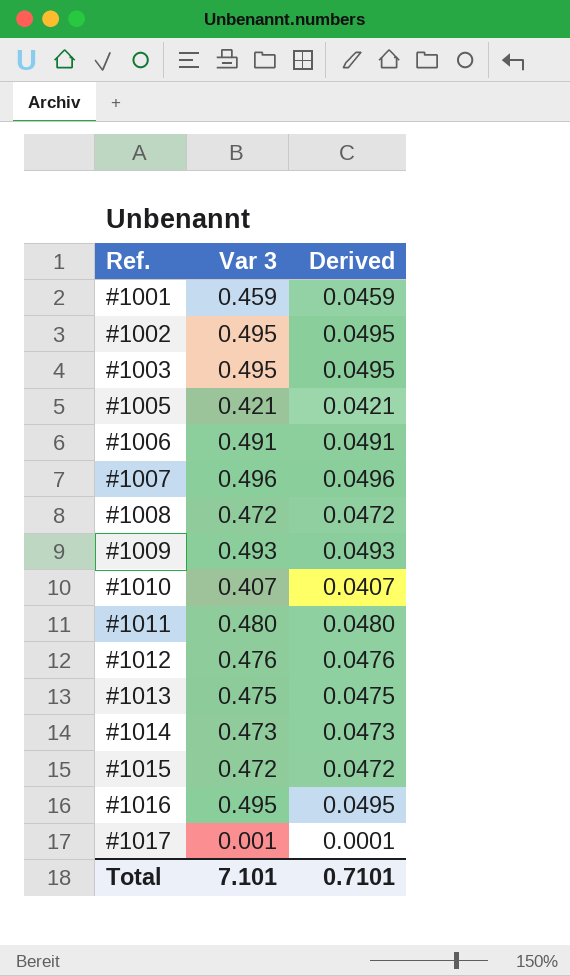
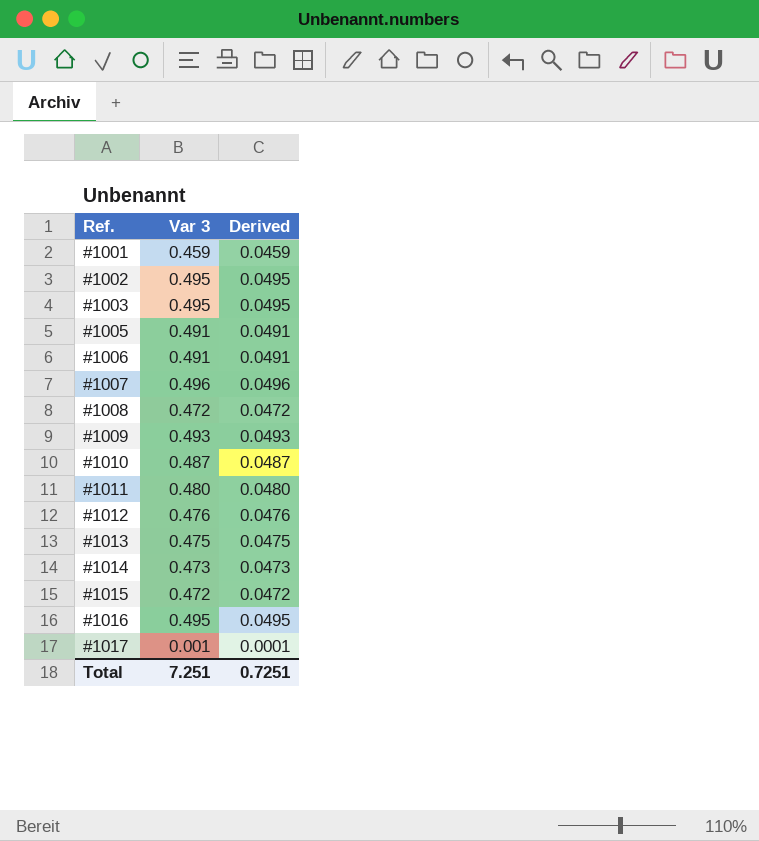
#1005 | Var 3: 0.421 -> 0.491
#1005 | Derived: 0.0421 -> 0.0491
#1010 | Var 3: 0.407 -> 0.487
#1010 | Derived: 0.0407 -> 0.0487
Total | Var 3: 7.101 -> 7.251
Total | Derived: 0.7101 -> 0.7251

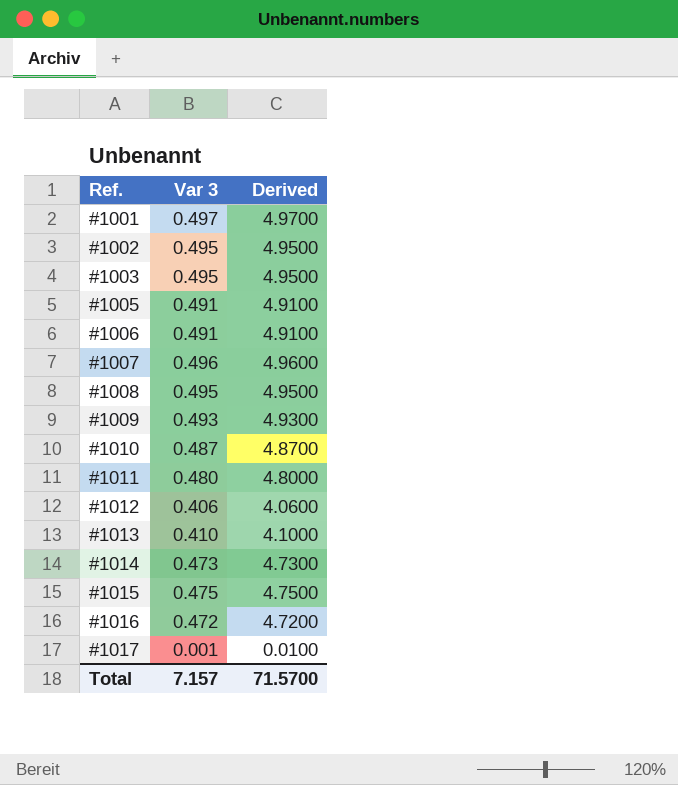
column Derived | formula: [Var 3] * 0.1 -> [Var 3] * 10
#1001 | Var 3: 0.459 -> 0.497
#1008 | Var 3: 0.472 -> 0.495
#1012 | Var 3: 0.476 -> 0.406
#1013 | Var 3: 0.475 -> 0.410
#1015 | Var 3: 0.472 -> 0.475
#1016 | Var 3: 0.495 -> 0.472
Total | Var 3: 7.251 -> 7.157
Total | Derived: 0.7251 -> 71.5700

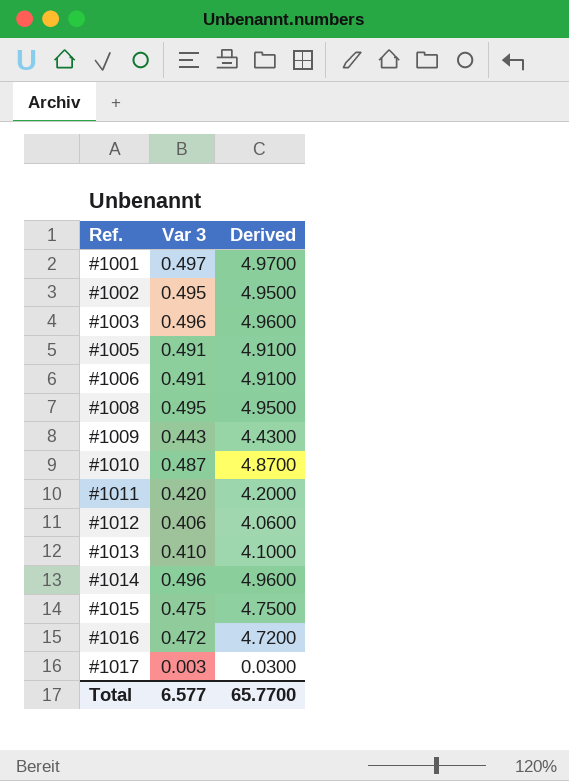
row #1007: 0.496 | 4.9600 -> none
#1003 | Var 3: 0.495 -> 0.496
#1003 | Derived: 4.9500 -> 4.9600
#1009 | Var 3: 0.493 -> 0.443
#1009 | Derived: 4.9300 -> 4.4300
#1011 | Var 3: 0.480 -> 0.420
#1011 | Derived: 4.8000 -> 4.2000
#1014 | Var 3: 0.473 -> 0.496
#1014 | Derived: 4.7300 -> 4.9600
#1017 | Var 3: 0.001 -> 0.003
#1017 | Derived: 0.0100 -> 0.0300
Total | Var 3: 7.157 -> 6.577
Total | Derived: 71.5700 -> 65.7700

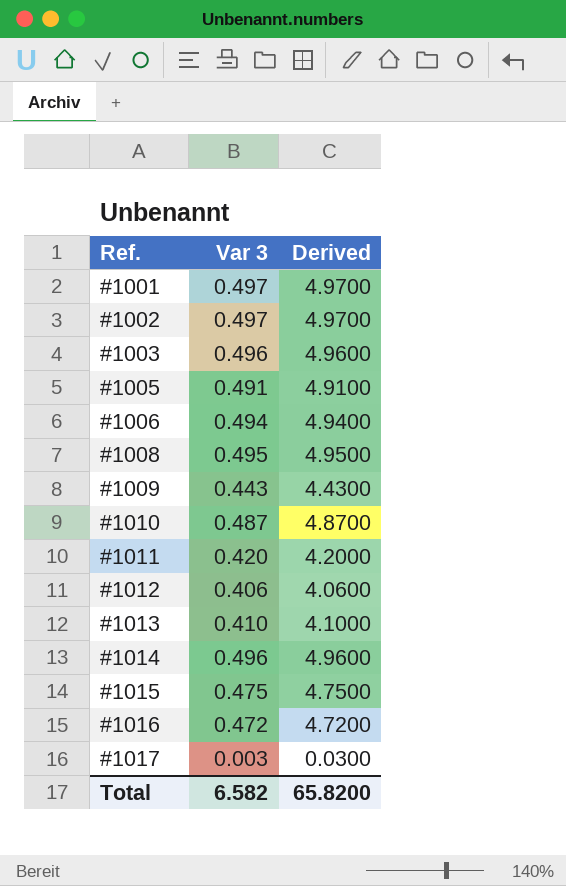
#1002 | Var 3: 0.495 -> 0.497
#1002 | Derived: 4.9500 -> 4.9700
#1006 | Var 3: 0.491 -> 0.494
#1006 | Derived: 4.9100 -> 4.9400
Total | Var 3: 6.577 -> 6.582
Total | Derived: 65.7700 -> 65.8200

